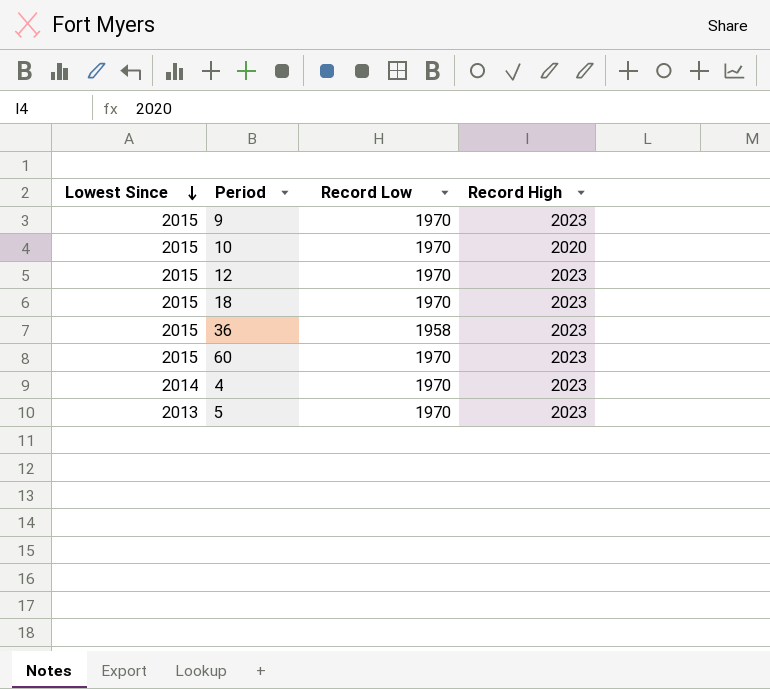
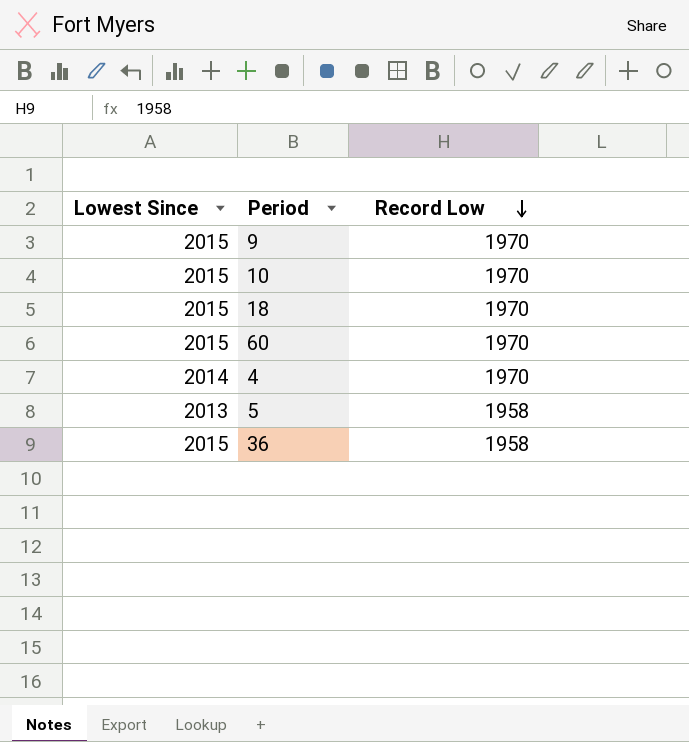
row order: Lowest Since descending -> Record Low descending
column Record High | position: 4 -> none
row 12: 2015 | 1970 | 2023 -> none
5 | Record Low: 1970 -> 1958

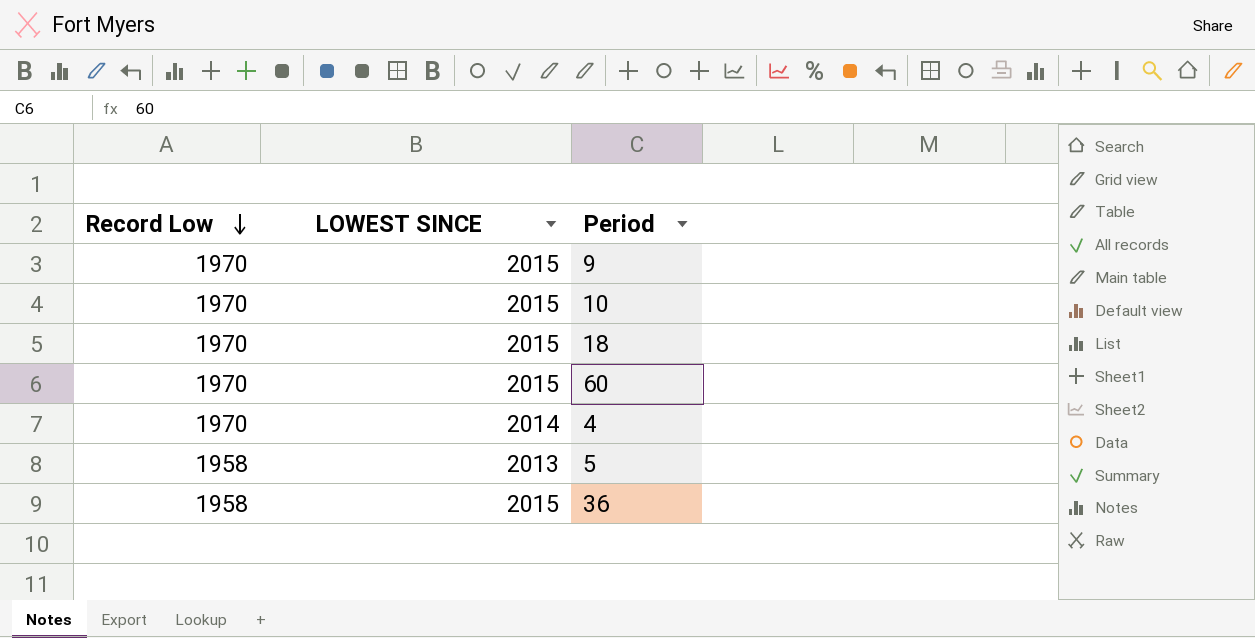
column Record Low | position: 3 -> 1
column name: Lowest Since -> LOWEST SINCE

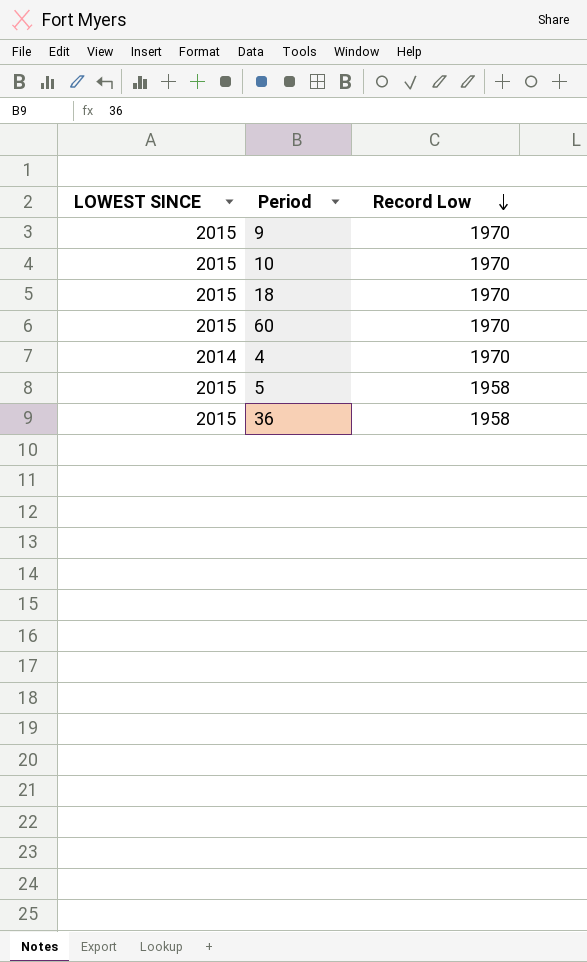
column Record Low | position: 1 -> 3
5 | LOWEST SINCE: 2013 -> 2015

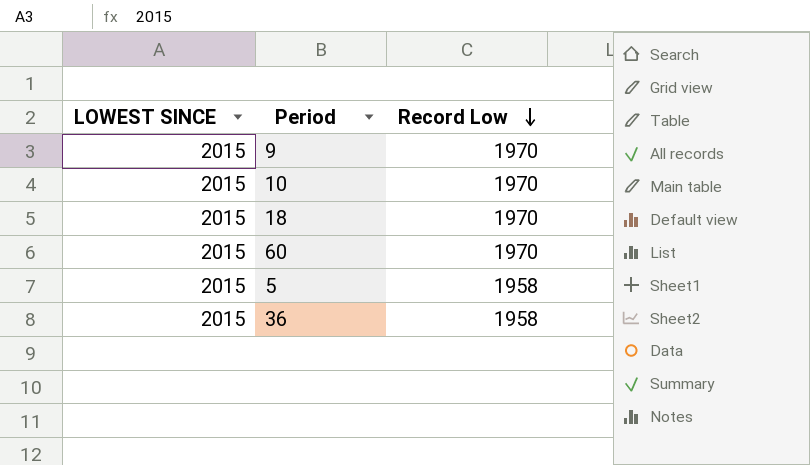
row 4: 2014 | 1970 -> none

